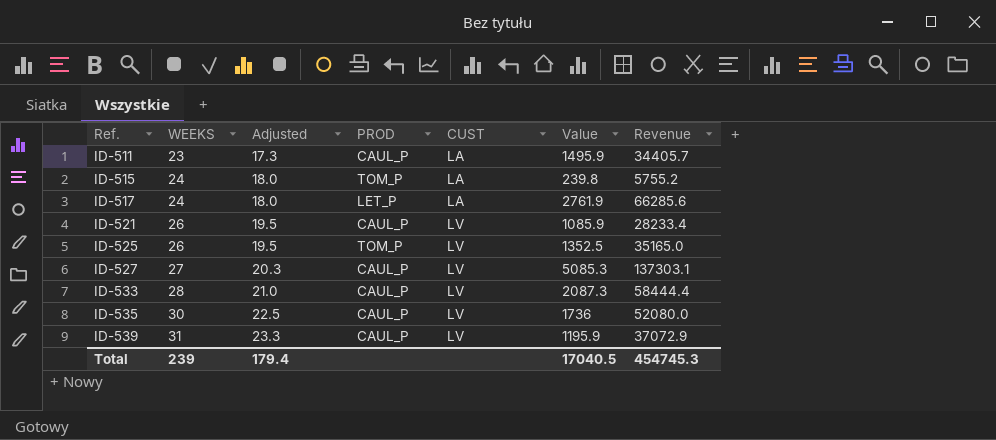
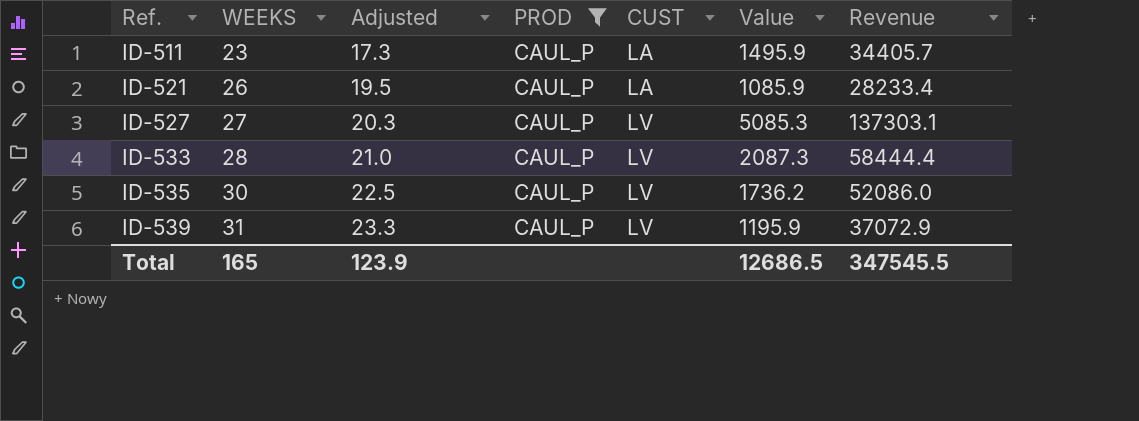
filter: none -> PROD = CAUL_P
ID-521 | CUST: LV -> LA
ID-535 | Value: 1736 -> 1736.2
ID-535 | Revenue: 52080.0 -> 52086.0
Total | WEEKS: 239 -> 165
Total | Adjusted: 179.4 -> 123.9
Total | Value: 17040.5 -> 12686.5
Total | Revenue: 454745.3 -> 347545.5

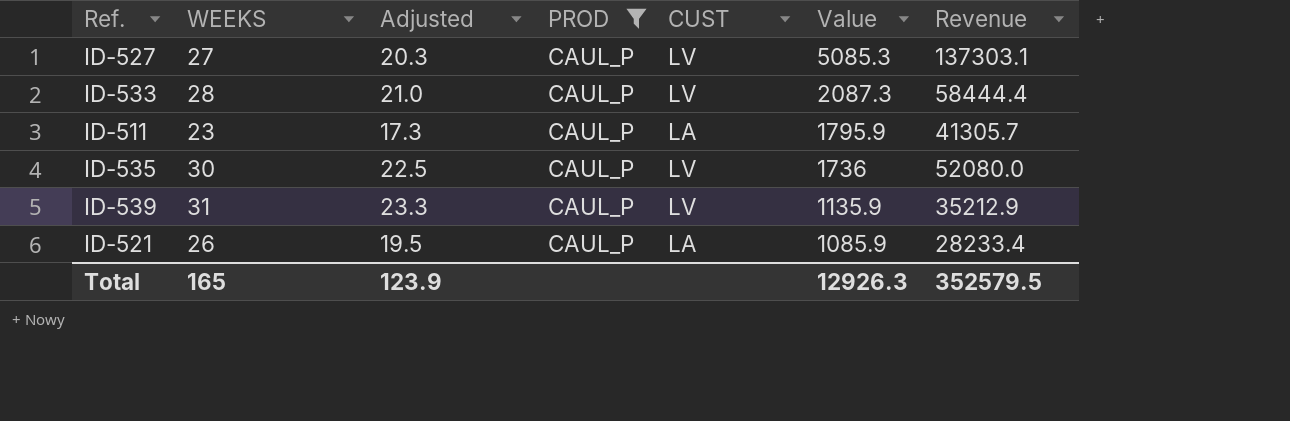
row order: Ref. ascending -> Value descending
ID-511 | Value: 1495.9 -> 1795.9
ID-511 | Revenue: 34405.7 -> 41305.7
ID-535 | Value: 1736.2 -> 1736
ID-535 | Revenue: 52086.0 -> 52080.0
ID-539 | Value: 1195.9 -> 1135.9
ID-539 | Revenue: 37072.9 -> 35212.9
Total | Value: 12686.5 -> 12926.3
Total | Revenue: 347545.5 -> 352579.5

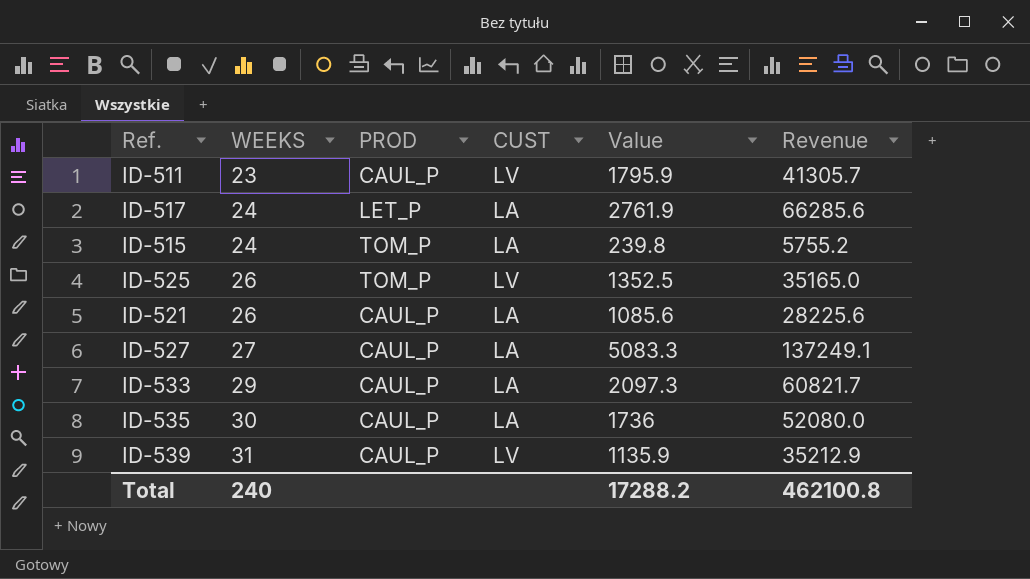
filter: PROD = CAUL_P -> none
row order: Value descending -> WEEKS ascending
column Adjusted | formula: [WEEKS] * 0.75 -> none
ID-511 | CUST: LA -> LV
ID-521 | Value: 1085.9 -> 1085.6
ID-521 | Revenue: 28233.4 -> 28225.6
ID-527 | CUST: LV -> LA
ID-527 | Value: 5085.3 -> 5083.3
ID-527 | Revenue: 137303.1 -> 137249.1
ID-533 | WEEKS: 28 -> 29
ID-533 | CUST: LV -> LA
ID-533 | Value: 2087.3 -> 2097.3
ID-533 | Revenue: 58444.4 -> 60821.7
ID-535 | CUST: LV -> LA
Total | WEEKS: 165 -> 240
Total | Value: 12926.3 -> 17288.2
Total | Revenue: 352579.5 -> 462100.8

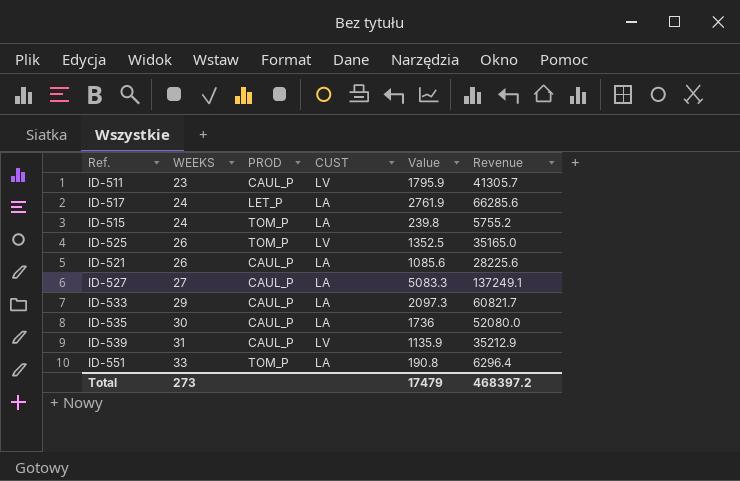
row ID-551: none -> 33 | TOM_P | LA | 190.8 | 6296.4
Total | WEEKS: 240 -> 273
Total | Value: 17288.2 -> 17479
Total | Revenue: 462100.8 -> 468397.2

